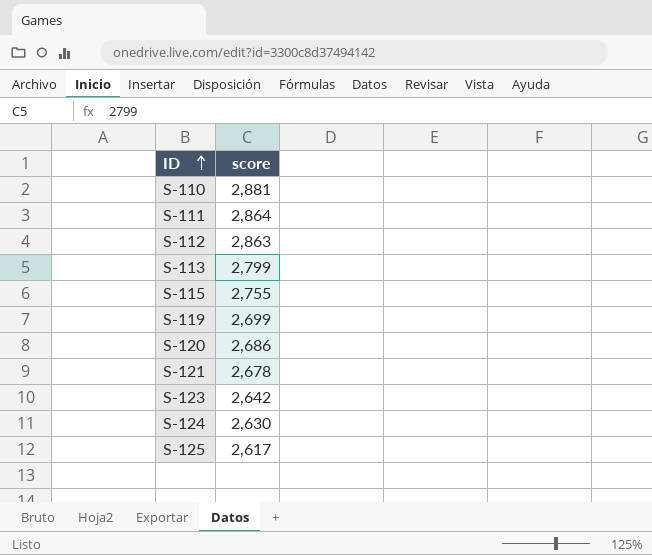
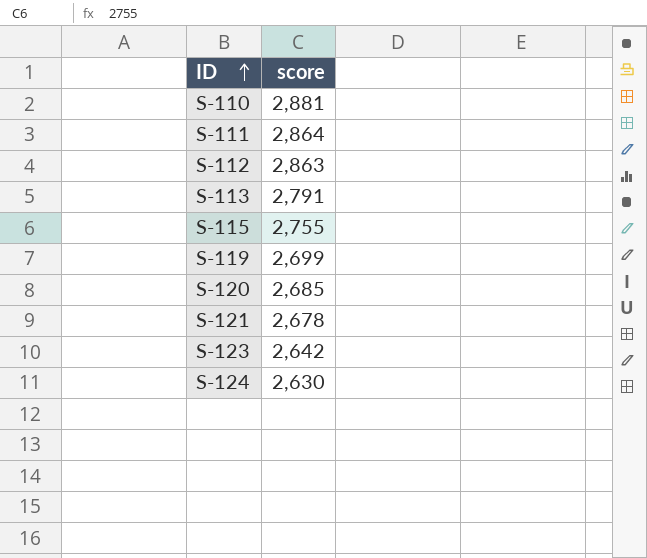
row S-125: 2,617 -> none
S-113 | score: 2,799 -> 2,791
S-120 | score: 2,686 -> 2,685

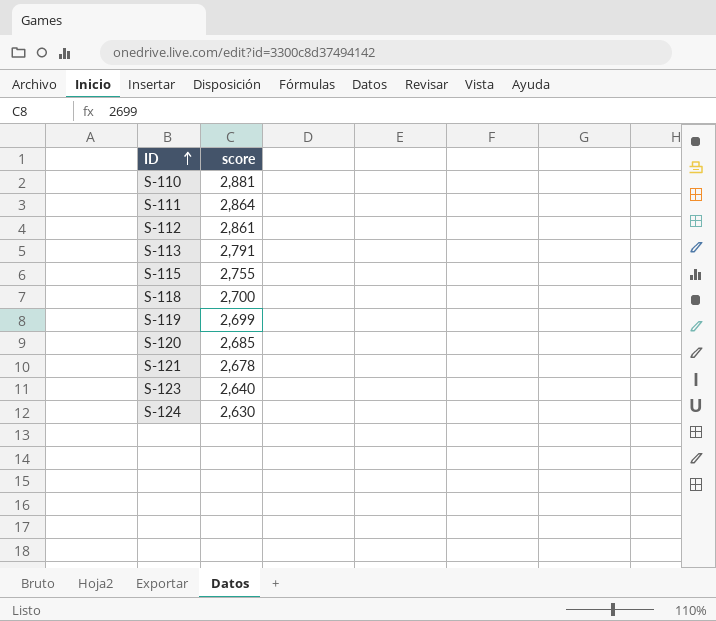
S-112 | score: 2,863 -> 2,861
row S-118: none -> 2,700
S-123 | score: 2,642 -> 2,640

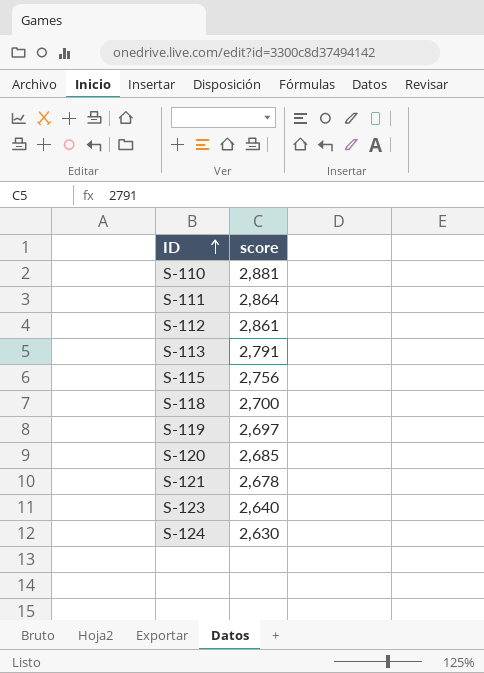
S-115 | score: 2,755 -> 2,756
S-119 | score: 2,699 -> 2,697

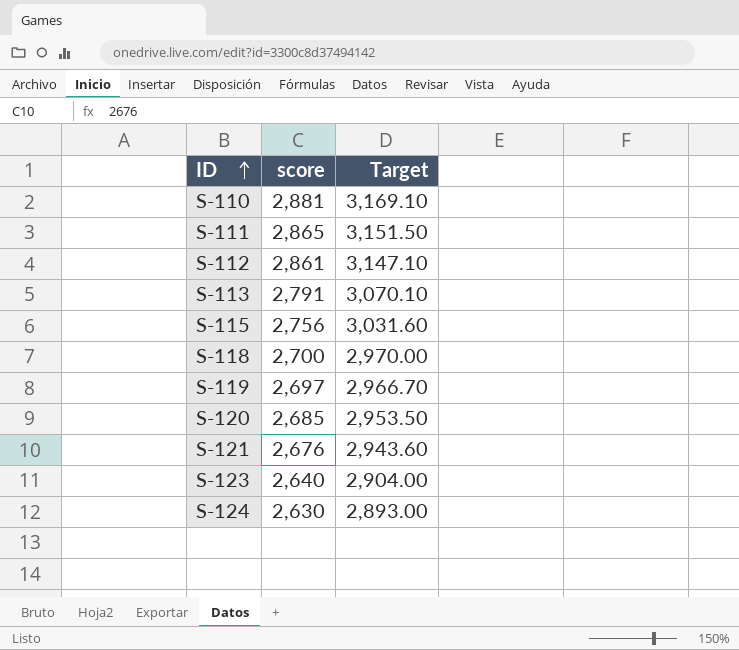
column Target | formula: none -> [score] * 1.1
S-111 | score: 2,864 -> 2,865
S-121 | score: 2,678 -> 2,676

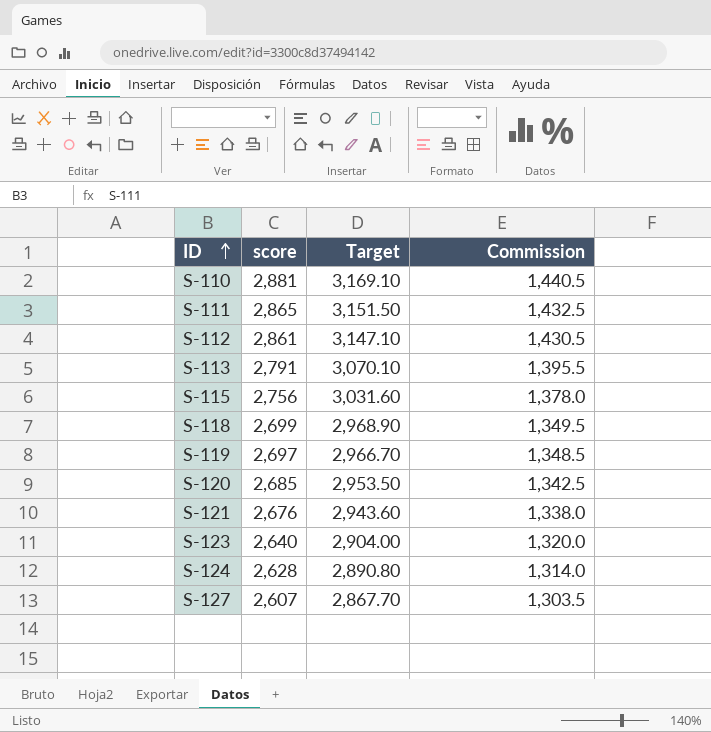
column Commission | formula: none -> [score] * 0.5
S-118 | score: 2,700 -> 2,699
S-118 | Target: 2,970.00 -> 2,968.90
S-124 | score: 2,630 -> 2,628
S-124 | Target: 2,893.00 -> 2,890.80
row S-127: none -> 2,607 | 2,867.70 | 1,303.5

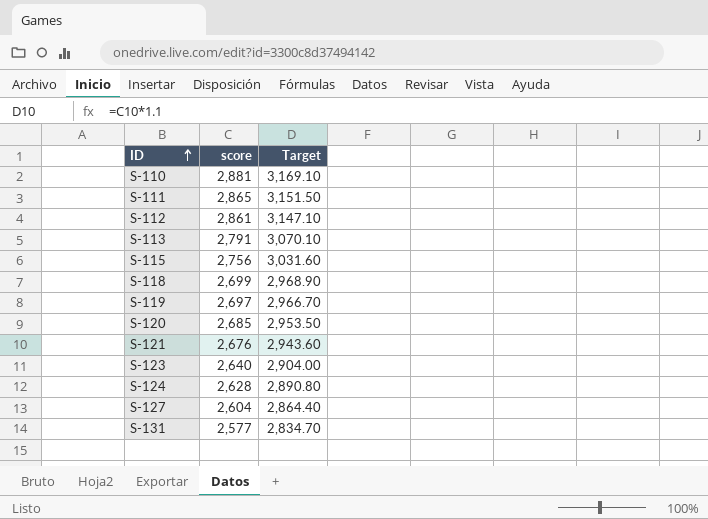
column Commission | formula: [score] * 0.5 -> none
S-127 | score: 2,607 -> 2,604
S-127 | Target: 2,867.70 -> 2,864.40
row S-131: none -> 2,577 | 2,834.70

